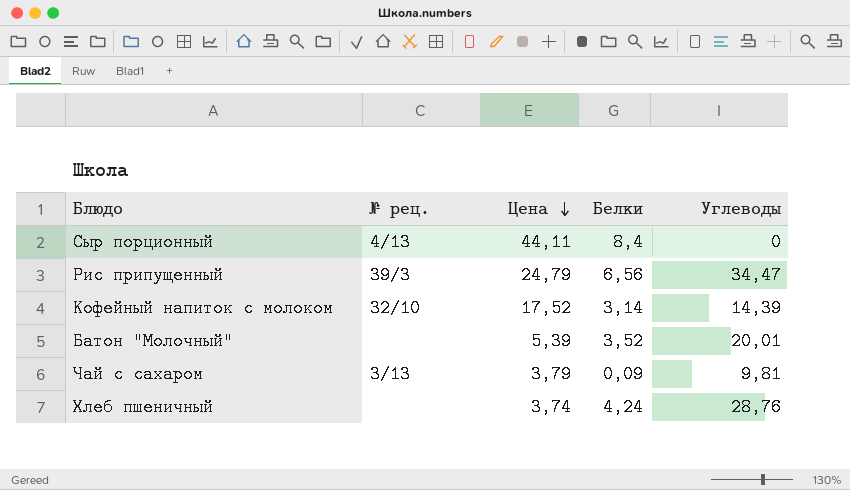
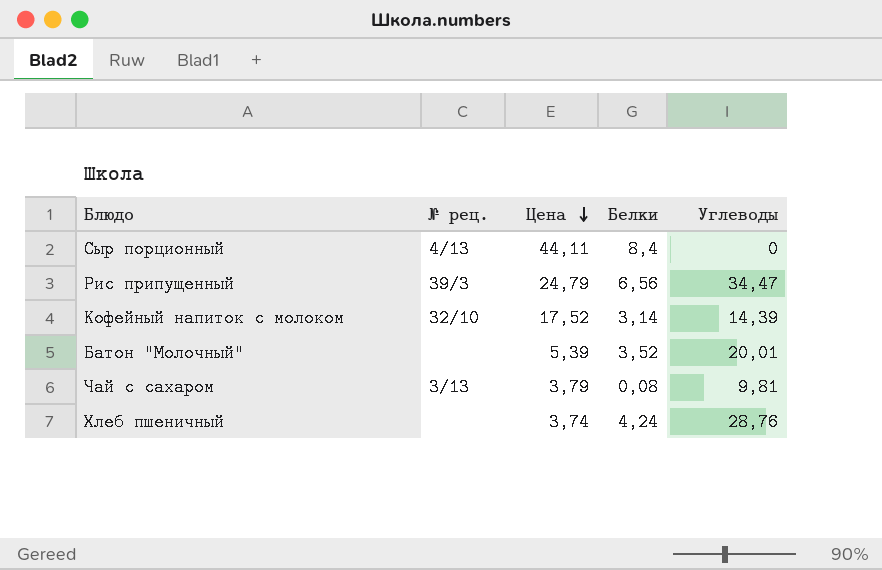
Чай с сахаром | Белки: 0,09 -> 0,08

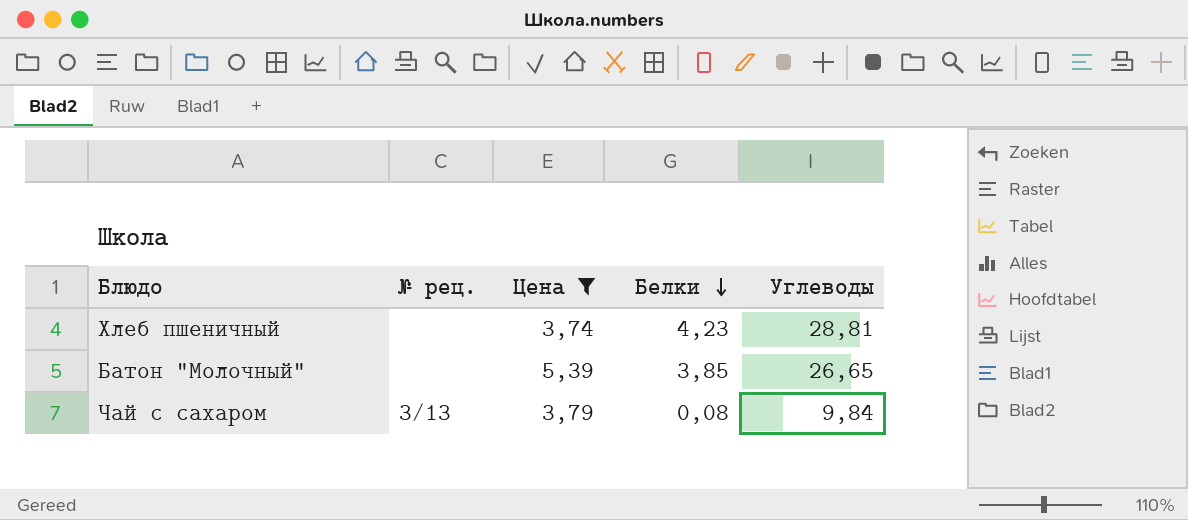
filter: none -> Цена <= 5,39
row order: Цена descending -> Белки descending
Хлеб пшеничный | Белки: 4,24 -> 4,23
Хлеб пшеничный | Углеводы: 28,76 -> 28,81
Батон "Молочный" | Белки: 3,52 -> 3,85
Батон "Молочный" | Углеводы: 20,01 -> 26,65
Чай с сахаром | Углеводы: 9,81 -> 9,84

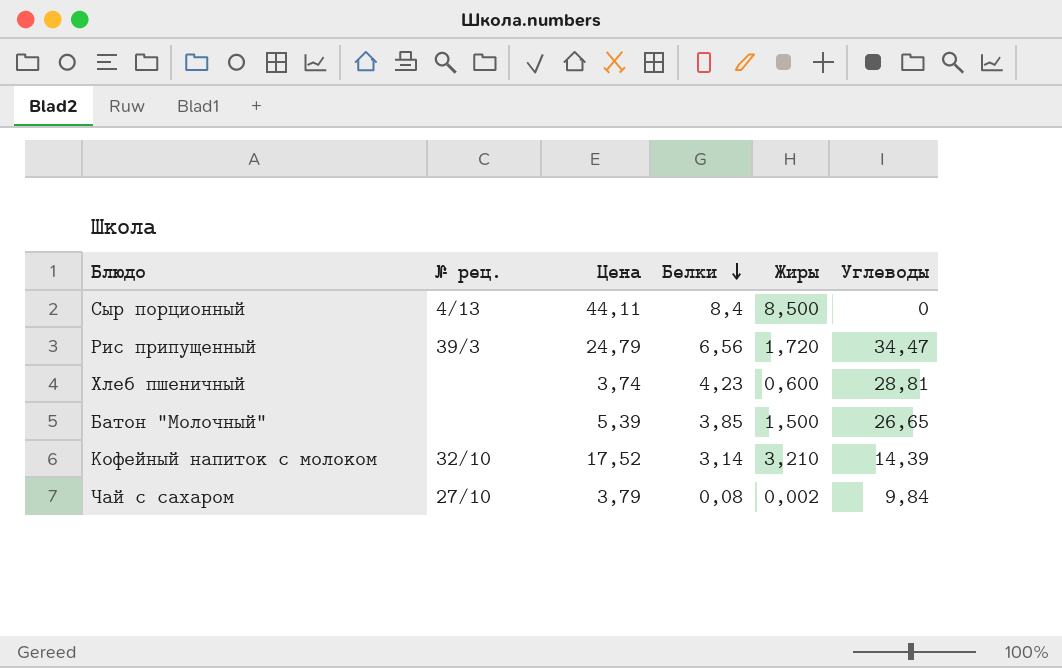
filter: Цена <= 5,39 -> none
column Жиры | position: none -> 5
Чай с сахаром | № рец.: 3/13 -> 27/10

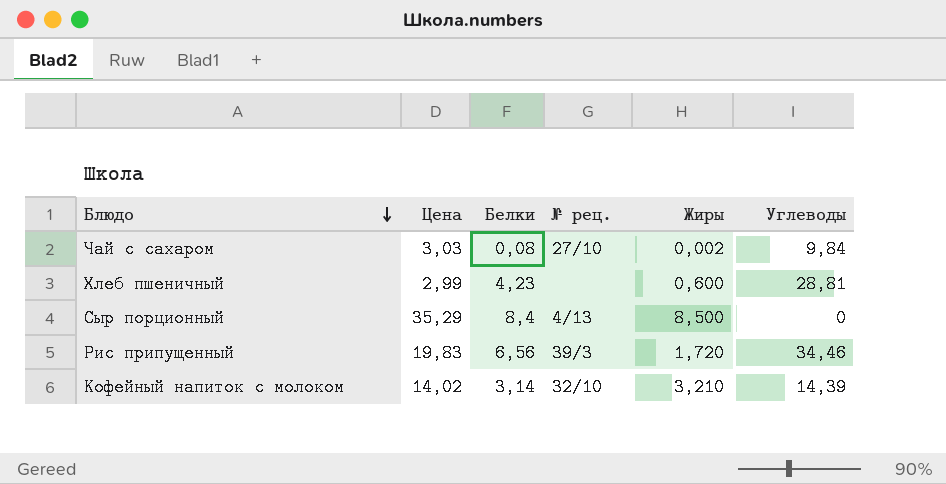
row order: Белки descending -> Блюдо descending
column № рец. | position: 2 -> 4
row Батон "Молочный": none | 5,39 | 3,85 | 1,500 | 26,65 -> none
Чай с сахаром | Цена: 3,79 -> 3,03
Хлеб пшеничный | Цена: 3,74 -> 2,99
Сыр порционный | Цена: 44,11 -> 35,29
Рис припущенный | Цена: 24,79 -> 19,83
Рис припущенный | Углеводы: 34,47 -> 34,46
Кофейный напиток с молоком | Цена: 17,52 -> 14,02

